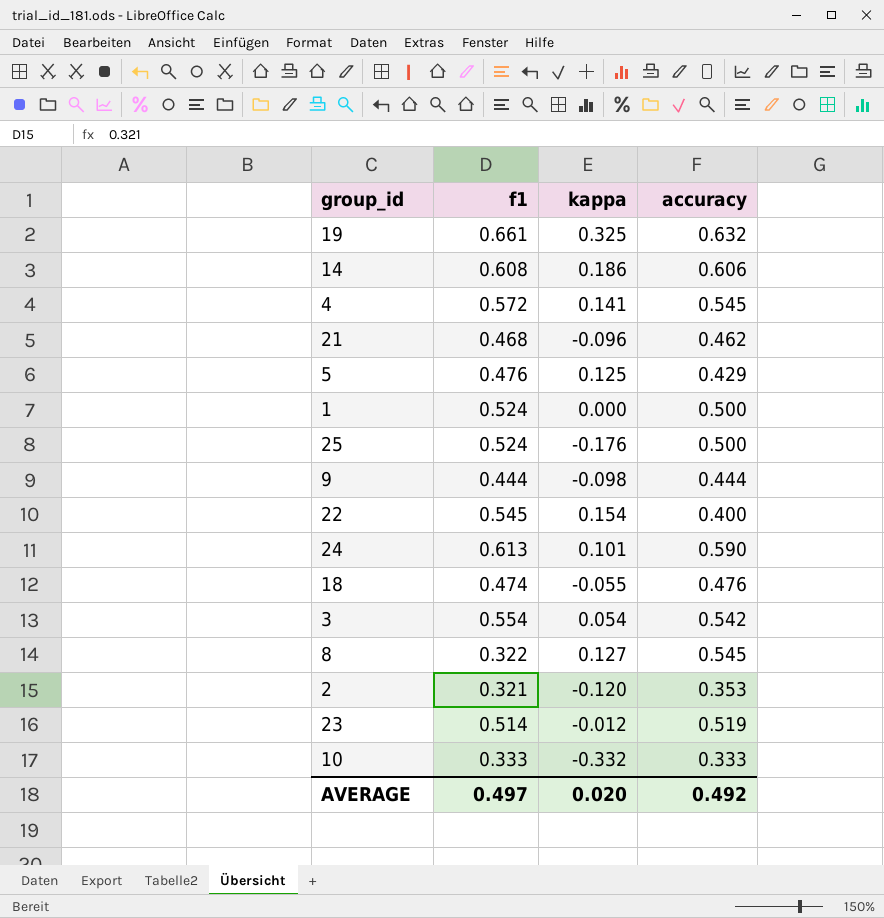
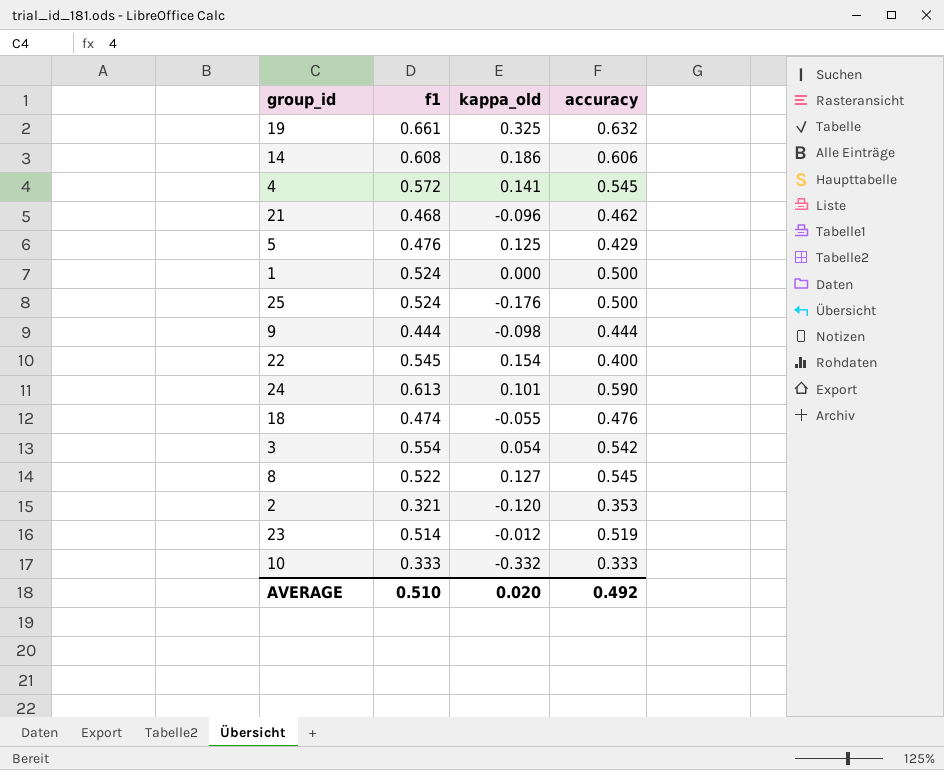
column name: kappa -> kappa_old
8 | f1: 0.322 -> 0.522
AVERAGE | f1: 0.497 -> 0.510

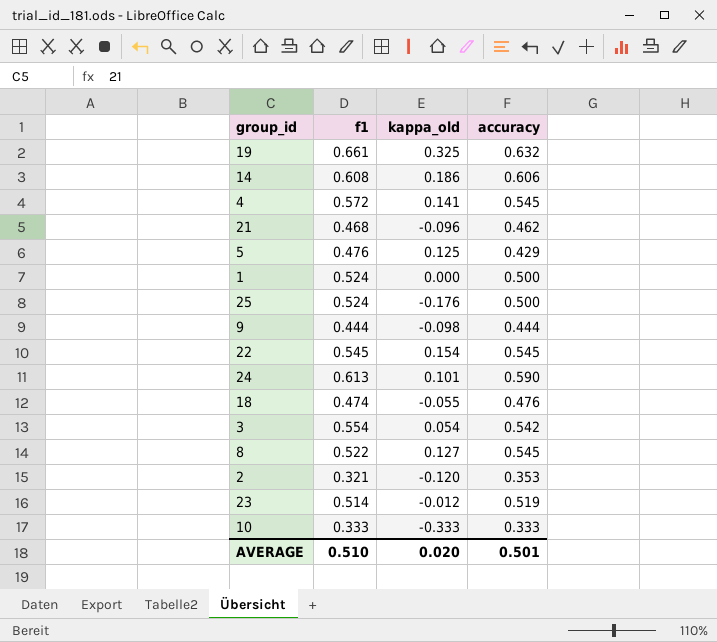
22 | accuracy: 0.400 -> 0.545
10 | kappa_old: -0.332 -> -0.333
AVERAGE | accuracy: 0.492 -> 0.501

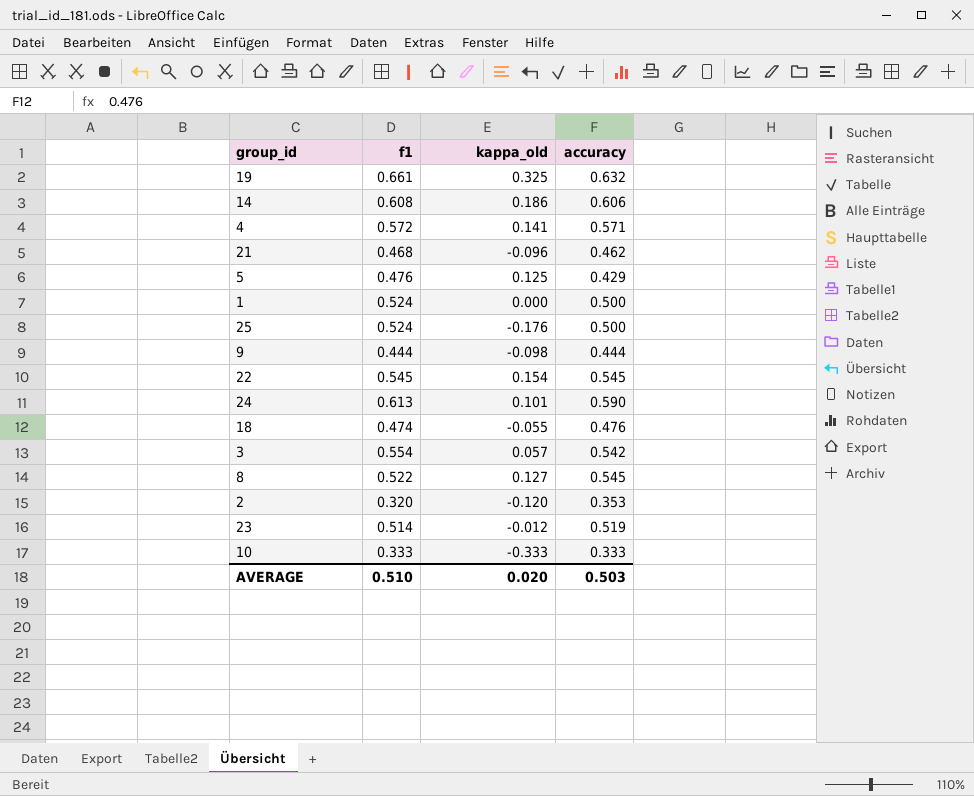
4 | accuracy: 0.545 -> 0.571
3 | kappa_old: 0.054 -> 0.057
2 | f1: 0.321 -> 0.320
AVERAGE | accuracy: 0.501 -> 0.503

